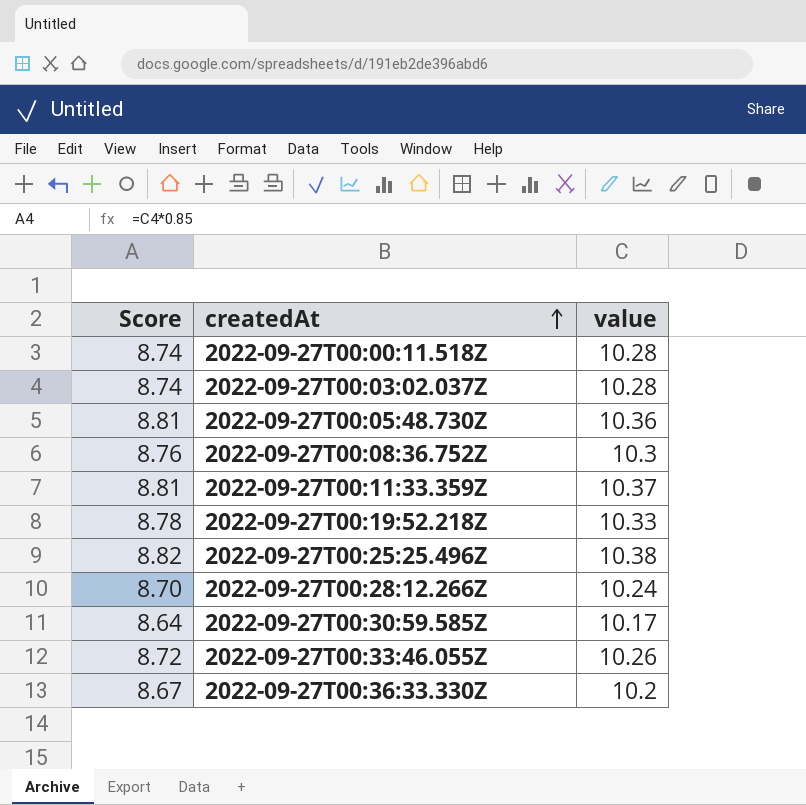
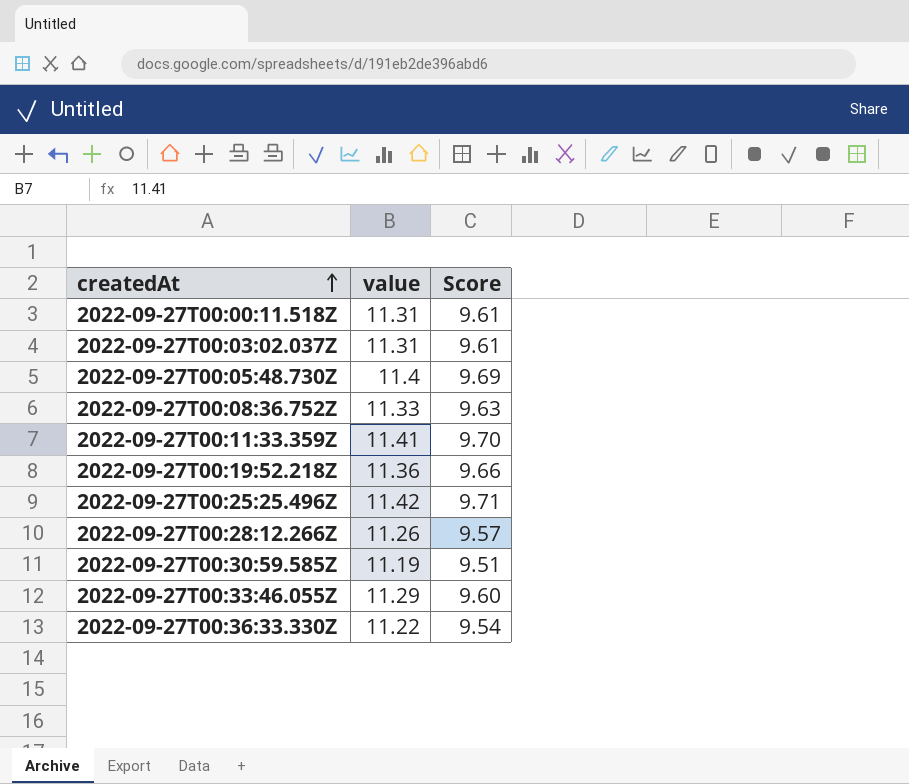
column Score | position: 1 -> 3
2022-09-27T00:00:11.518Z | value: 10.28 -> 11.31
2022-09-27T00:00:11.518Z | Score: 8.74 -> 9.61
2022-09-27T00:03:02.037Z | value: 10.28 -> 11.31
2022-09-27T00:03:02.037Z | Score: 8.74 -> 9.61
2022-09-27T00:05:48.730Z | value: 10.36 -> 11.4
2022-09-27T00:05:48.730Z | Score: 8.81 -> 9.69
2022-09-27T00:08:36.752Z | value: 10.3 -> 11.33
2022-09-27T00:08:36.752Z | Score: 8.76 -> 9.63
2022-09-27T00:11:33.359Z | value: 10.37 -> 11.41
2022-09-27T00:11:33.359Z | Score: 8.81 -> 9.70
2022-09-27T00:19:52.218Z | value: 10.33 -> 11.36
2022-09-27T00:19:52.218Z | Score: 8.78 -> 9.66
2022-09-27T00:25:25.496Z | value: 10.38 -> 11.42
2022-09-27T00:25:25.496Z | Score: 8.82 -> 9.71
2022-09-27T00:28:12.266Z | value: 10.24 -> 11.26
2022-09-27T00:28:12.266Z | Score: 8.70 -> 9.57
2022-09-27T00:30:59.585Z | value: 10.17 -> 11.19
2022-09-27T00:30:59.585Z | Score: 8.64 -> 9.51
2022-09-27T00:33:46.055Z | value: 10.26 -> 11.29
2022-09-27T00:33:46.055Z | Score: 8.72 -> 9.60
2022-09-27T00:36:33.330Z | value: 10.2 -> 11.22
2022-09-27T00:36:33.330Z | Score: 8.67 -> 9.54

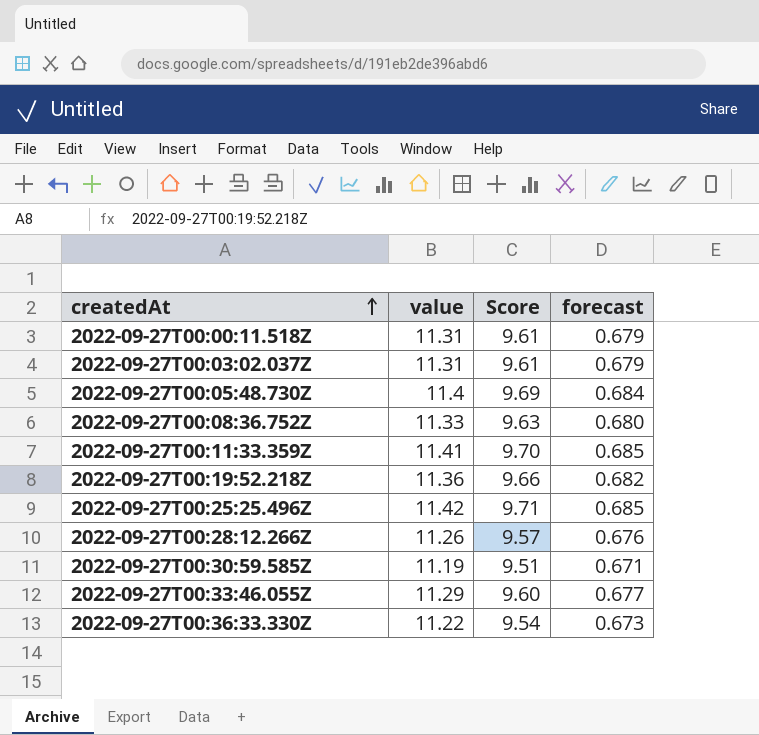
column forecast | formula: none -> [value] * 0.06

